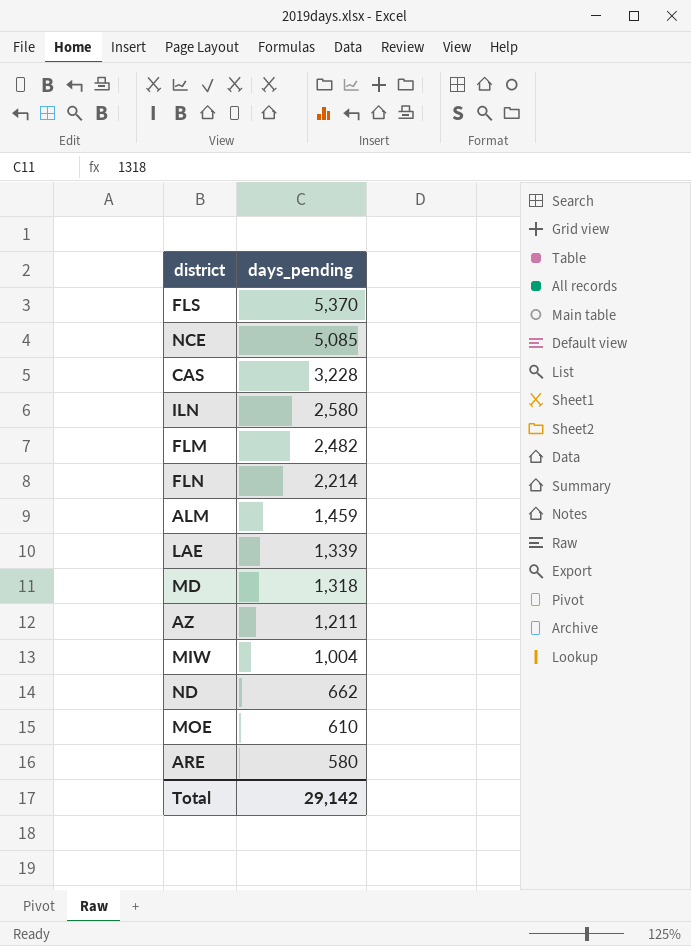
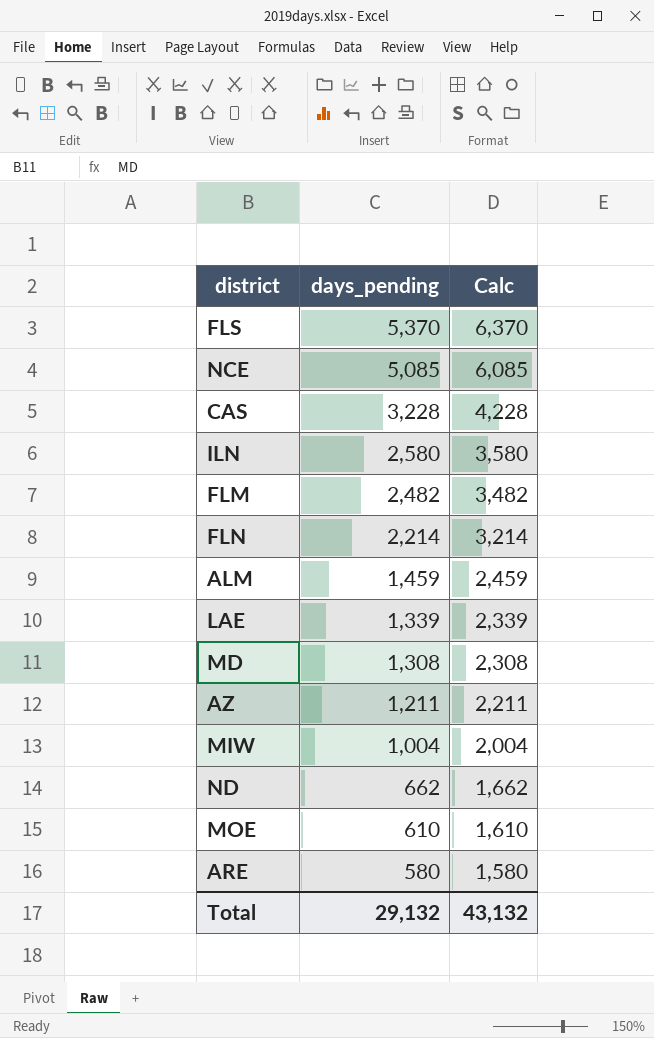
column Calc | formula: none -> [days_pending] + 1000
MD | days_pending: 1,318 -> 1,308
Total | days_pending: 29,142 -> 29,132

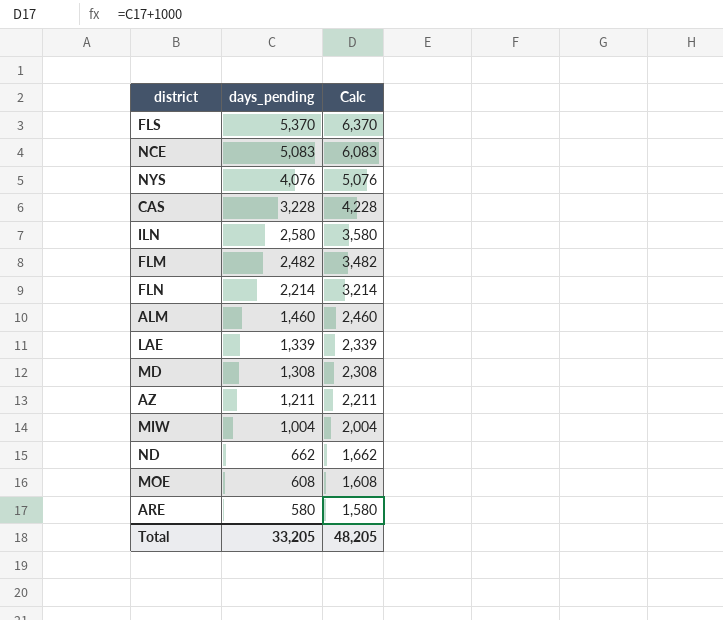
NCE | days_pending: 5,085 -> 5,083
NCE | Calc: 6,085 -> 6,083
row NYS: none -> 4,076 | 5,076
ALM | days_pending: 1,459 -> 1,460
ALM | Calc: 2,459 -> 2,460
MOE | days_pending: 610 -> 608
MOE | Calc: 1,610 -> 1,608
Total | days_pending: 29,132 -> 33,205
Total | Calc: 43,132 -> 48,205

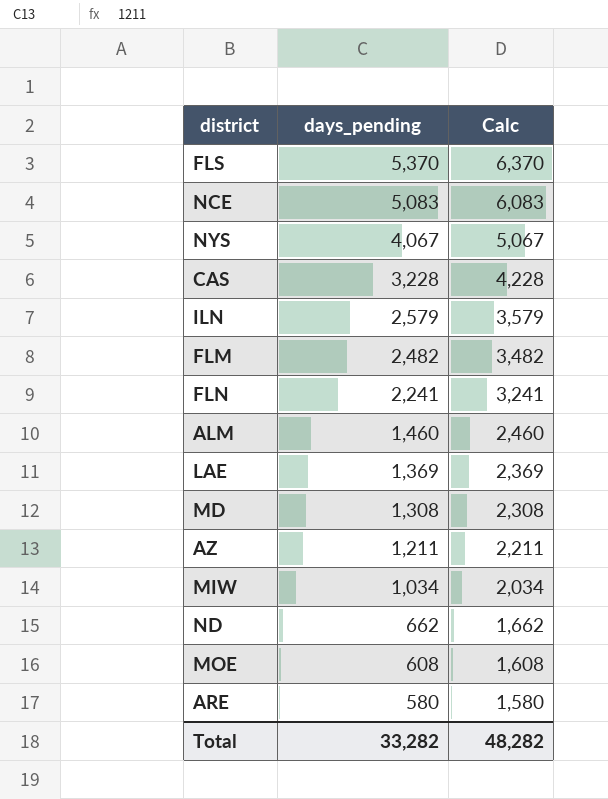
NYS | days_pending: 4,076 -> 4,067
NYS | Calc: 5,076 -> 5,067
ILN | days_pending: 2,580 -> 2,579
ILN | Calc: 3,580 -> 3,579
FLN | days_pending: 2,214 -> 2,241
FLN | Calc: 3,214 -> 3,241
LAE | days_pending: 1,339 -> 1,369
LAE | Calc: 2,339 -> 2,369
MIW | days_pending: 1,004 -> 1,034
MIW | Calc: 2,004 -> 2,034
Total | days_pending: 33,205 -> 33,282
Total | Calc: 48,205 -> 48,282

